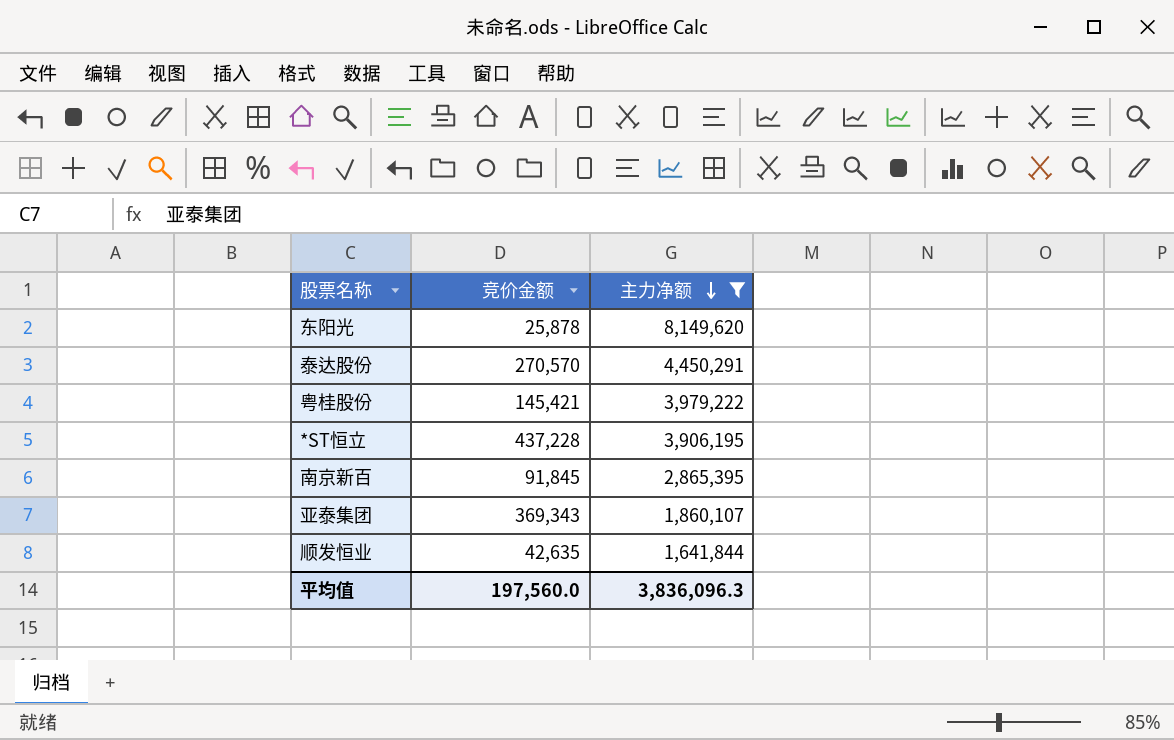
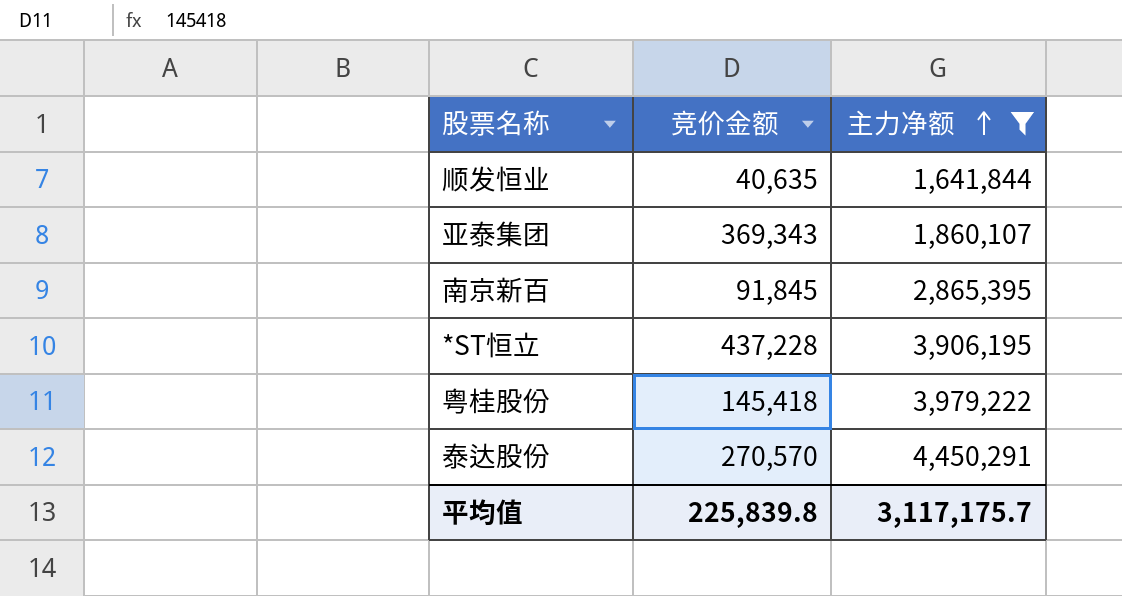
row order: 主力净额 descending -> 主力净额 ascending
row 东阳光: 25,878 | 8,149,620 -> none
顺发恒业 | 竞价金额: 42,635 -> 40,635
粤桂股份 | 竞价金额: 145,421 -> 145,418
平均值 | 竞价金额: 197,560.0 -> 225,839.8
平均值 | 主力净额: 3,836,096.3 -> 3,117,175.7

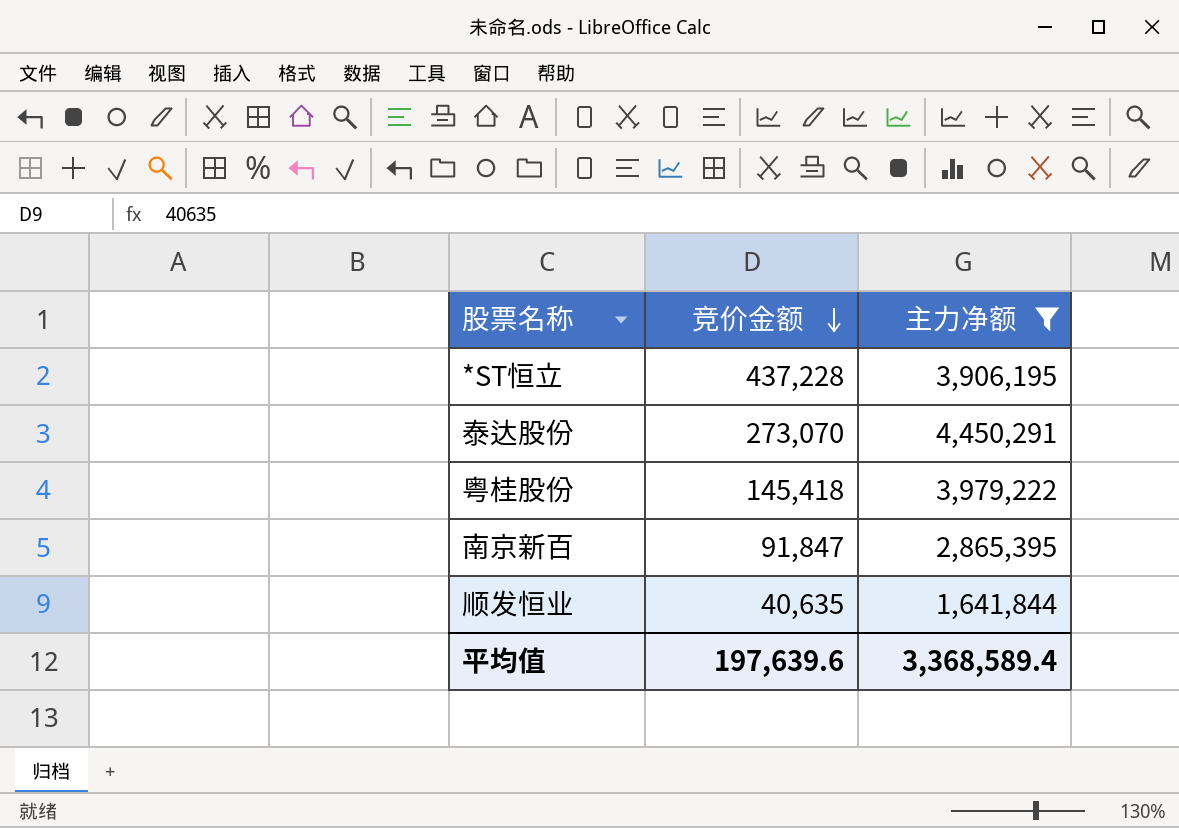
row order: 主力净额 ascending -> 竞价金额 descending
row 亚泰集团: 369,343 | 1,860,107 -> none
泰达股份 | 竞价金额: 270,570 -> 273,070
南京新百 | 竞价金额: 91,845 -> 91,847
平均值 | 竞价金额: 225,839.8 -> 197,639.6
平均值 | 主力净额: 3,117,175.7 -> 3,368,589.4

